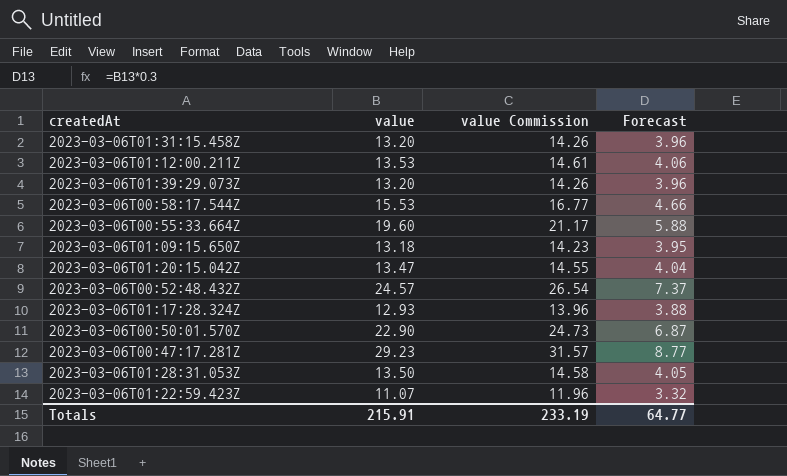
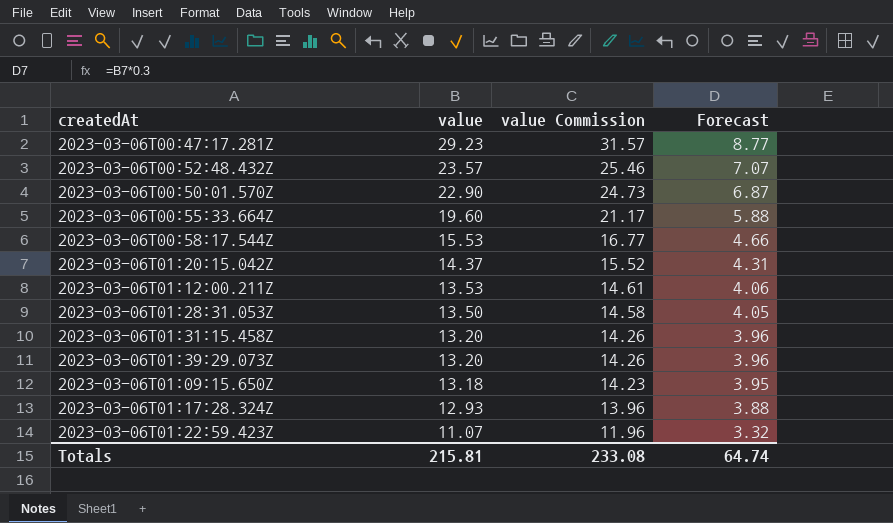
row order: none -> value descending
2023-03-06T00:52:48.432Z | value: 24.57 -> 23.57
2023-03-06T00:52:48.432Z | value Commission: 26.54 -> 25.46
2023-03-06T00:52:48.432Z | Forecast: 7.37 -> 7.07
2023-03-06T01:20:15.042Z | value: 13.47 -> 14.37
2023-03-06T01:20:15.042Z | value Commission: 14.55 -> 15.52
2023-03-06T01:20:15.042Z | Forecast: 4.04 -> 4.31
Totals | value: 215.91 -> 215.81
Totals | value Commission: 233.19 -> 233.08
Totals | Forecast: 64.77 -> 64.74

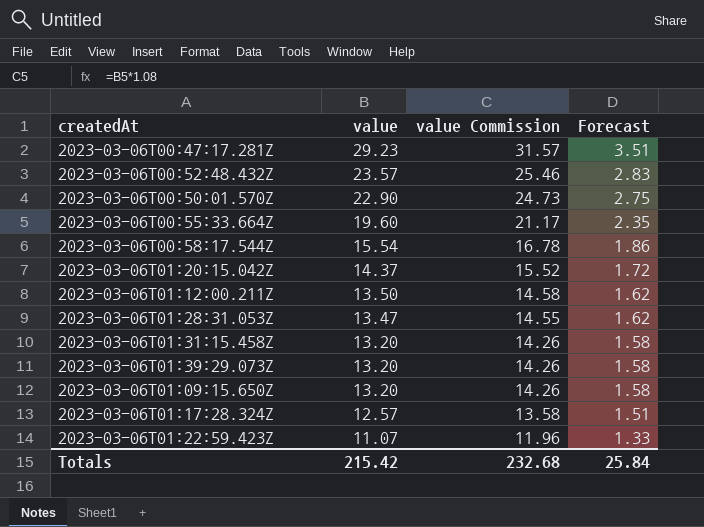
column Forecast | formula: [value] * 0.3 -> [value] * 0.12
2023-03-06T00:58:17.544Z | value: 15.53 -> 15.54
2023-03-06T00:58:17.544Z | value Commission: 16.77 -> 16.78
2023-03-06T01:12:00.211Z | value: 13.53 -> 13.50
2023-03-06T01:12:00.211Z | value Commission: 14.61 -> 14.58
2023-03-06T01:28:31.053Z | value: 13.50 -> 13.47
2023-03-06T01:28:31.053Z | value Commission: 14.58 -> 14.55
2023-03-06T01:09:15.650Z | value: 13.18 -> 13.20
2023-03-06T01:09:15.650Z | value Commission: 14.23 -> 14.26
2023-03-06T01:17:28.324Z | value: 12.93 -> 12.57
2023-03-06T01:17:28.324Z | value Commission: 13.96 -> 13.58
Totals | value: 215.81 -> 215.42
Totals | value Commission: 233.08 -> 232.68
Totals | Forecast: 64.74 -> 25.84

